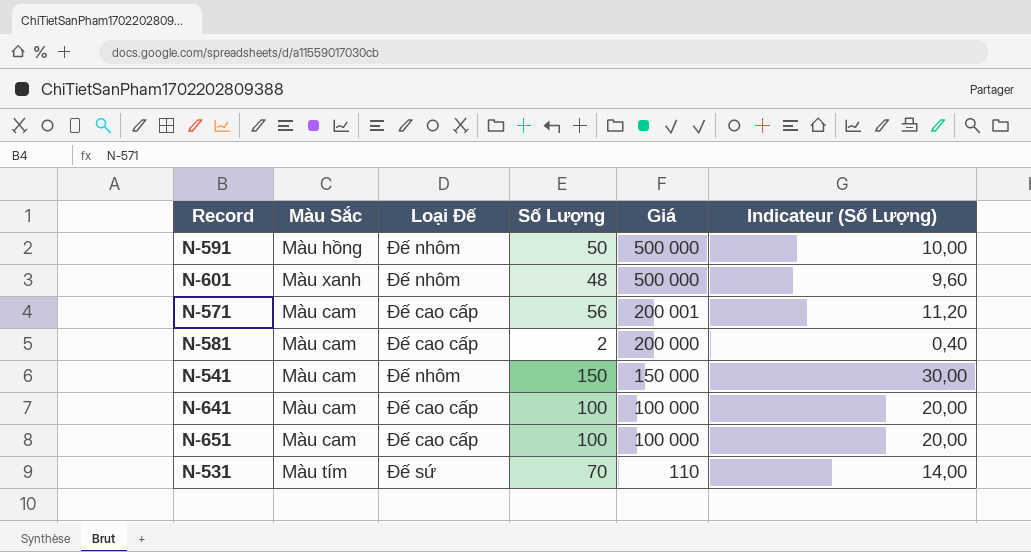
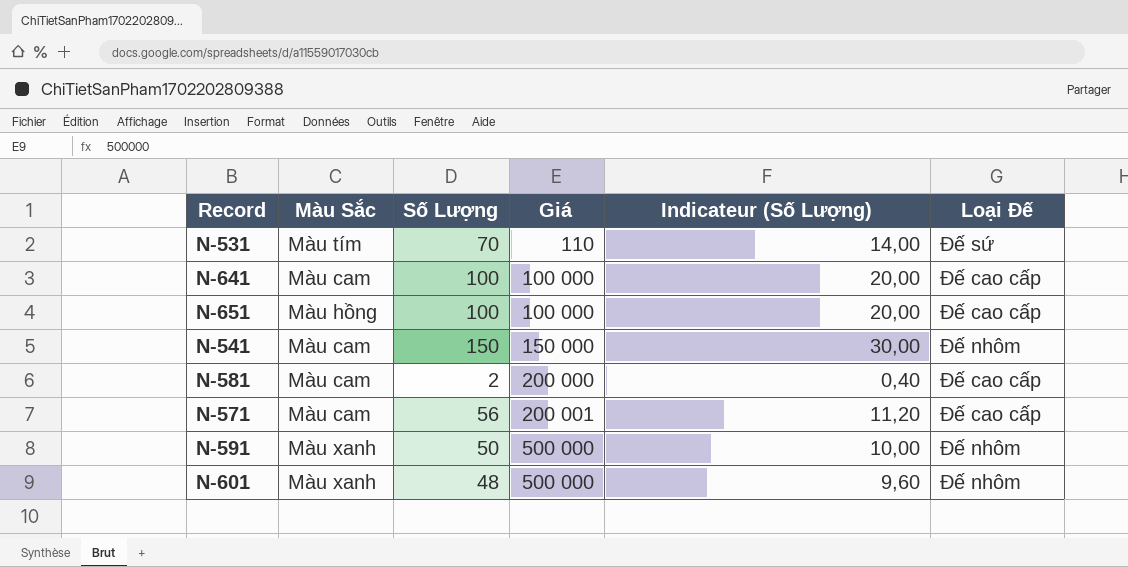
row order: Giá descending -> Giá ascending
column Loại Đế | position: 3 -> 6
N-651 | Màu Sắc: Màu cam -> Màu hồng
N-591 | Màu Sắc: Màu hồng -> Màu xanh

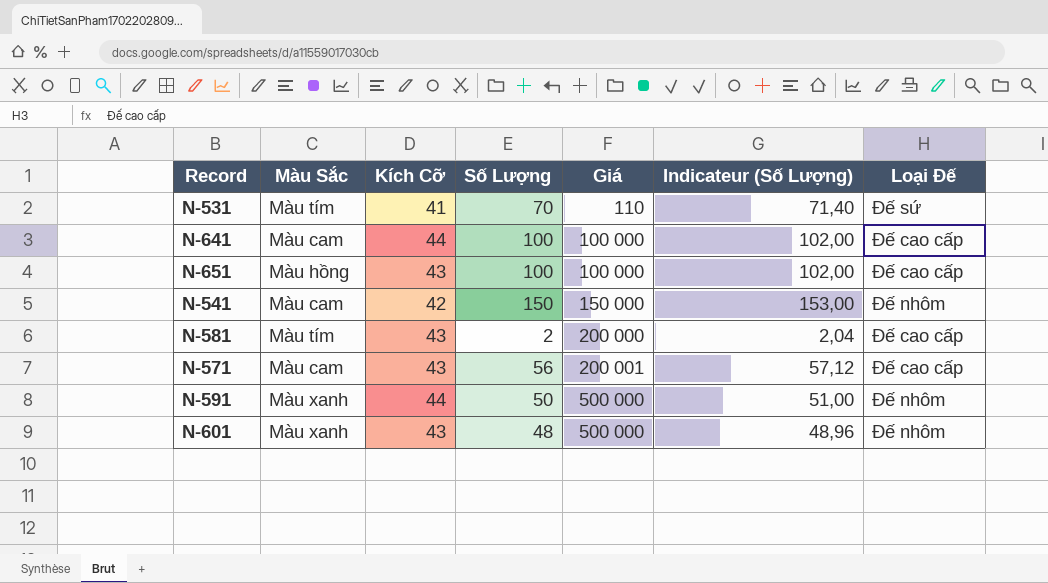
column Kích Cỡ | position: none -> 3
column Indicateur (Số Lượng) | formula: [Số Lượng] * 0,2 -> [Số Lượng] * 1,02
N-581 | Màu Sắc: Màu cam -> Màu tím

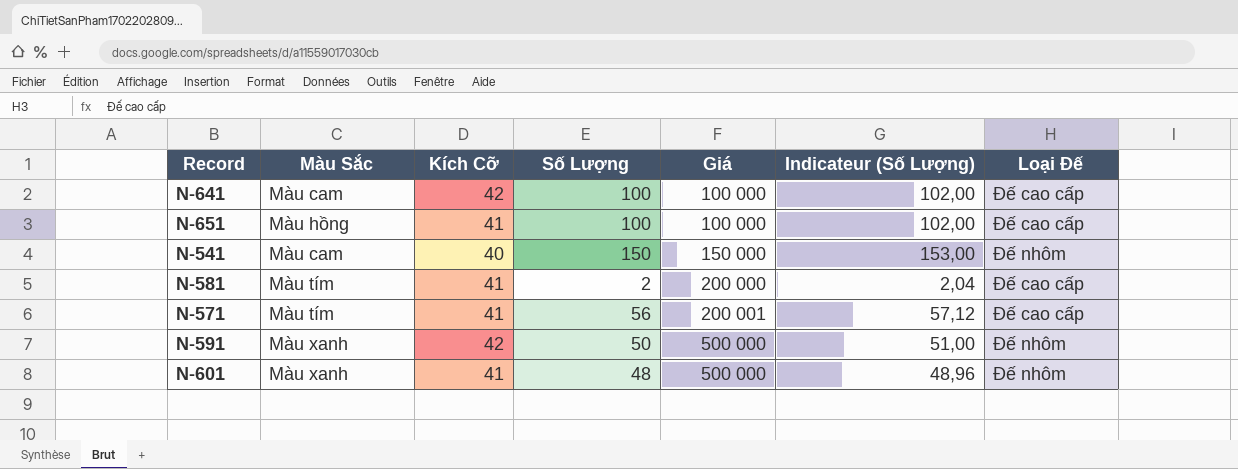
row N-531: Màu tím | 41 | 70 | 110 | 71,40 | Đế sứ -> none
N-641 | Kích Cỡ: 44 -> 42
N-651 | Kích Cỡ: 43 -> 41
N-541 | Kích Cỡ: 42 -> 40
N-581 | Kích Cỡ: 43 -> 41
N-571 | Màu Sắc: Màu cam -> Màu tím
N-571 | Kích Cỡ: 43 -> 41
N-591 | Kích Cỡ: 44 -> 42
N-601 | Kích Cỡ: 43 -> 41

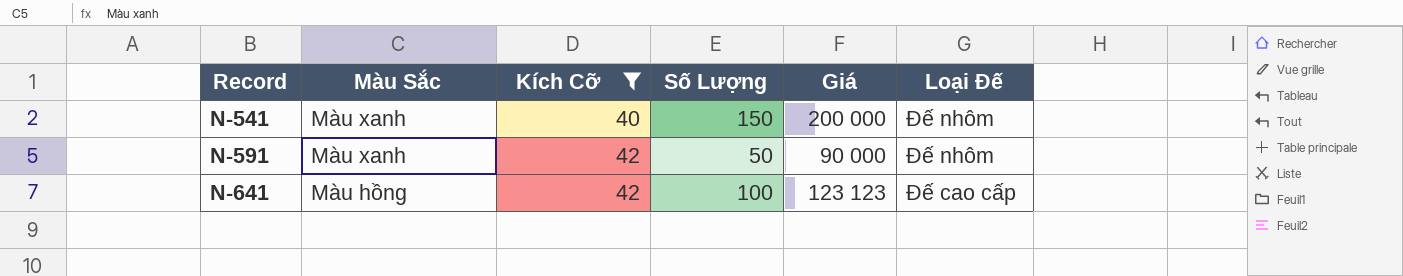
filter: none -> Kích Cỡ != 41
row order: Giá ascending -> Record ascending
column Indicateur (Số Lượng) | formula: [Số Lượng] * 1,02 -> none
N-541 | Màu Sắc: Màu cam -> Màu xanh
N-541 | Giá: 150 000 -> 200 000
N-591 | Giá: 500 000 -> 90 000
N-641 | Màu Sắc: Màu cam -> Màu hồng
N-641 | Giá: 100 000 -> 123 123

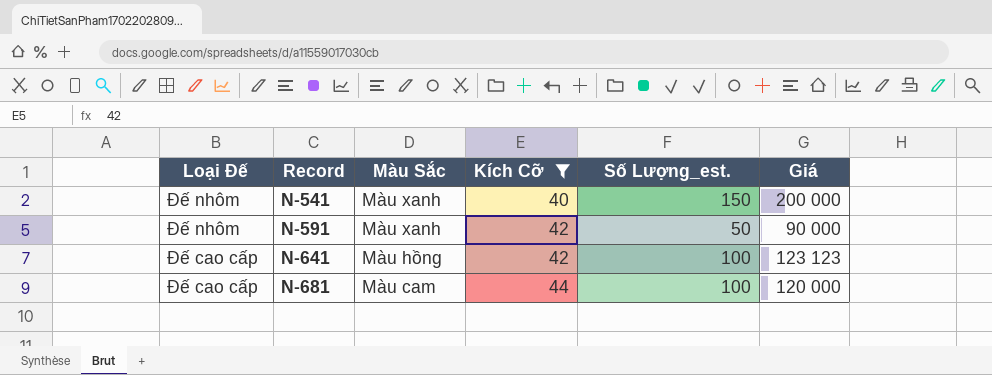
column Loại Đế | position: 6 -> 1
column name: Số Lượng -> Số Lượng_est.
row N-681: none -> Đế cao cấp | Màu cam | 44 | 100 | 120 000

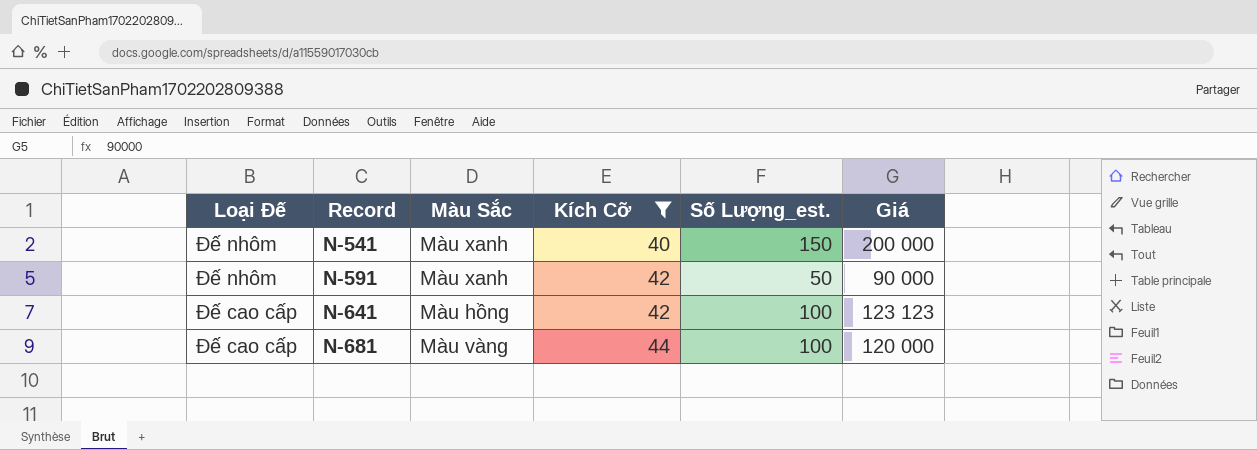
N-681 | Màu Sắc: Màu cam -> Màu vàng

